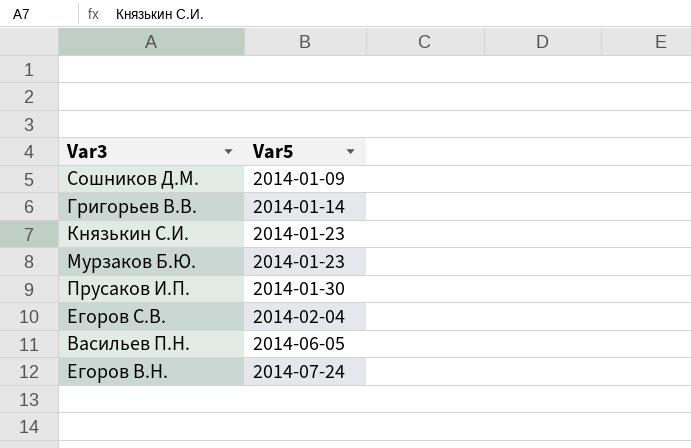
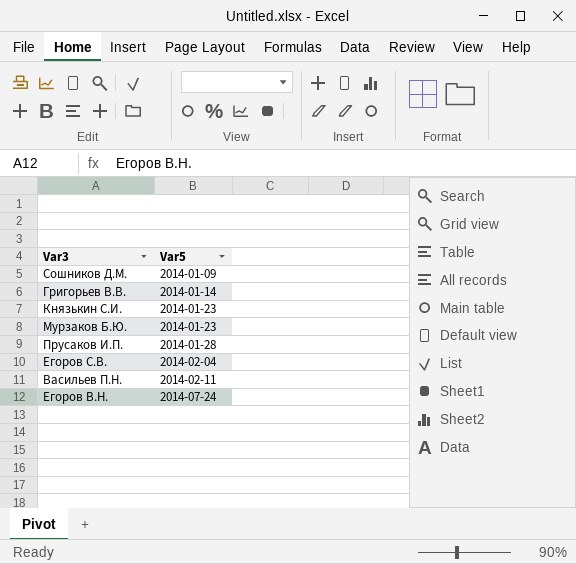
Прусаков И.П. | Var5: 2014-01-30 -> 2014-01-28
Васильев П.Н. | Var5: 2014-06-05 -> 2014-02-11

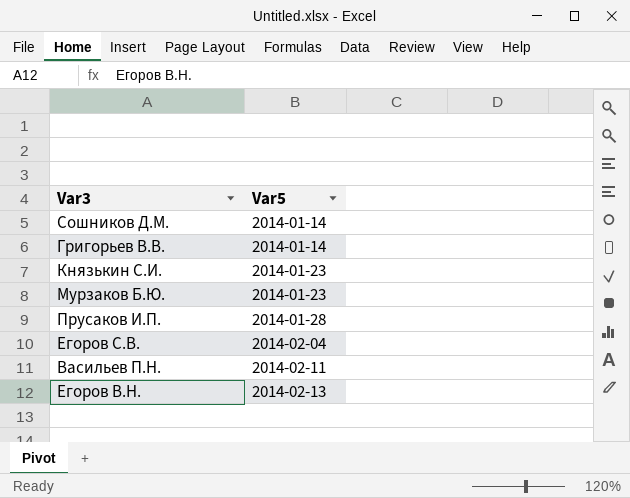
Сошников Д.М. | Var5: 2014-01-09 -> 2014-01-14
Егоров В.Н. | Var5: 2014-07-24 -> 2014-02-13

